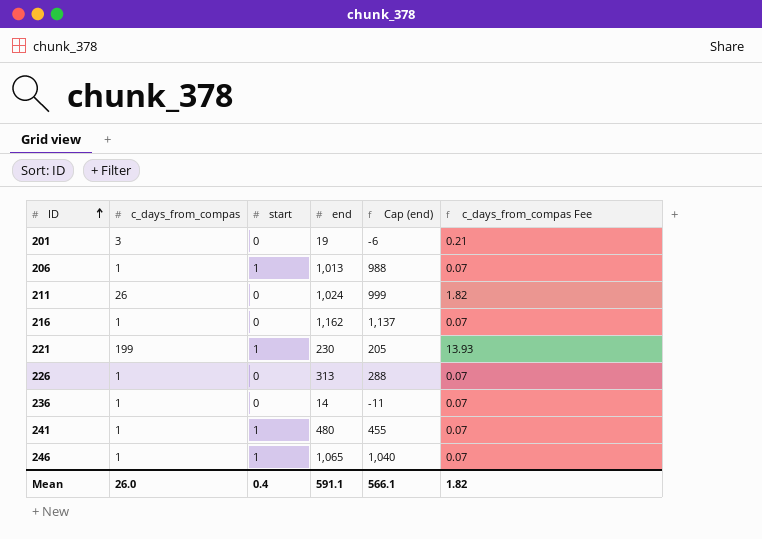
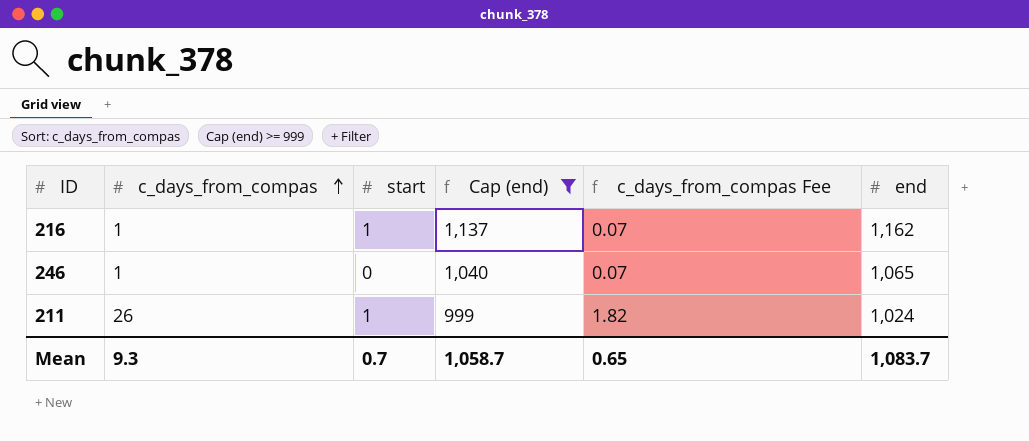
filter: none -> Cap (end) >= 999
row order: ID ascending -> c_days_from_compas ascending
column end | position: 4 -> 6
216 | start: 0 -> 1
246 | start: 1 -> 0
211 | start: 0 -> 1
Mean | c_days_from_compas: 26.0 -> 9.3
Mean | start: 0.4 -> 0.7
Mean | Cap (end): 566.1 -> 1,058.7
Mean | c_days_from_compas Fee: 1.82 -> 0.65
Mean | end: 591.1 -> 1,083.7

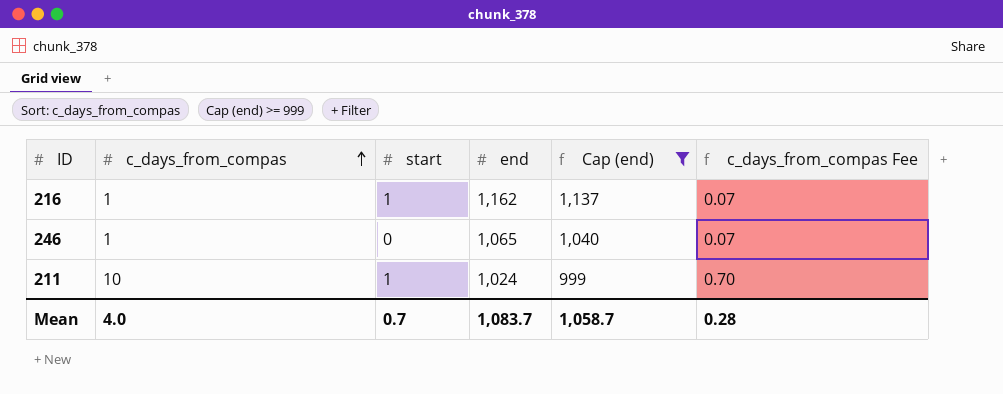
column end | position: 6 -> 4
211 | c_days_from_compas: 26 -> 10
211 | c_days_from_compas Fee: 1.82 -> 0.70
Mean | c_days_from_compas: 9.3 -> 4.0
Mean | c_days_from_compas Fee: 0.65 -> 0.28

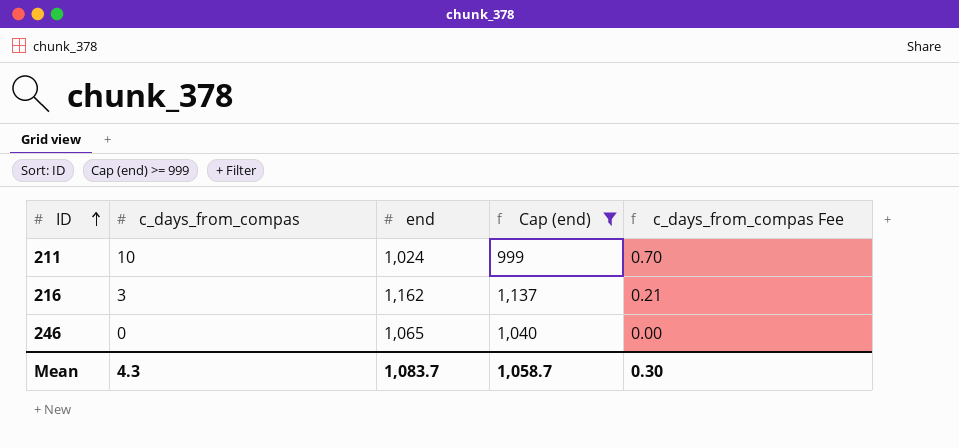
row order: c_days_from_compas ascending -> ID ascending
column start | position: 3 -> none
216 | c_days_from_compas: 1 -> 3
216 | c_days_from_compas Fee: 0.07 -> 0.21
246 | c_days_from_compas: 1 -> 0
246 | c_days_from_compas Fee: 0.07 -> 0.00
Mean | c_days_from_compas: 4.0 -> 4.3
Mean | c_days_from_compas Fee: 0.28 -> 0.30

